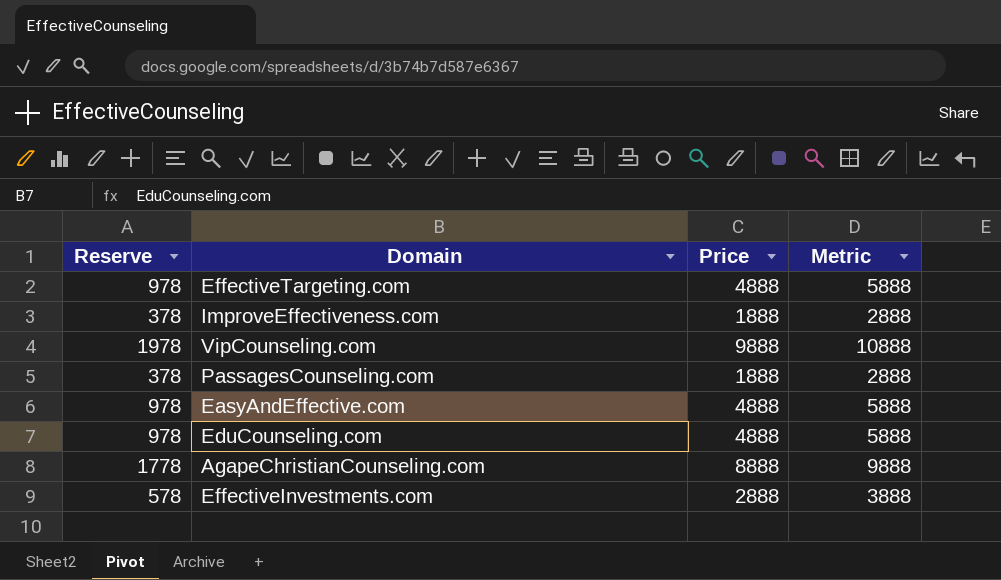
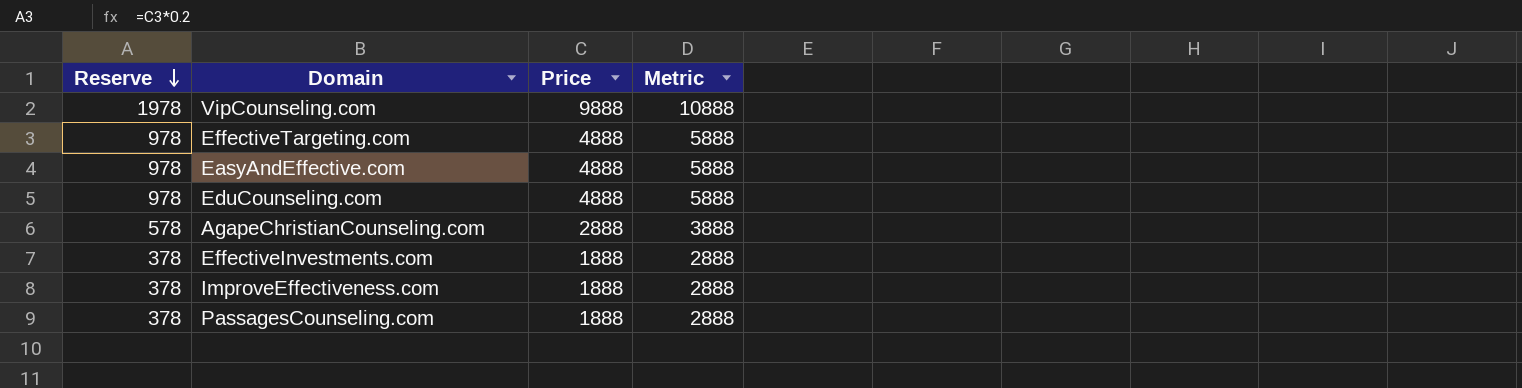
row order: none -> Reserve descending
AgapeChristianCounseling.com | Reserve: 1778 -> 578
AgapeChristianCounseling.com | Price: 8888 -> 2888
AgapeChristianCounseling.com | Metric: 9888 -> 3888
EffectiveInvestments.com | Reserve: 578 -> 378
EffectiveInvestments.com | Price: 2888 -> 1888
EffectiveInvestments.com | Metric: 3888 -> 2888

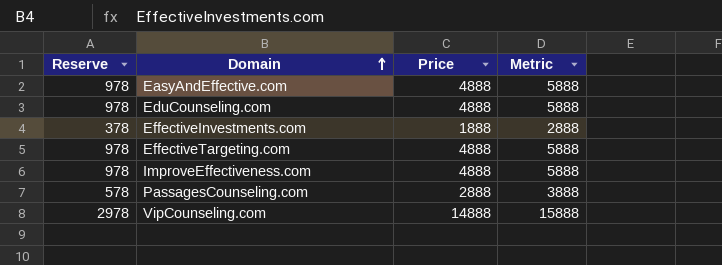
row order: Reserve descending -> Domain ascending
row AgapeChristianCounseling.com: 578 | 2888 | 3888 -> none
ImproveEffectiveness.com | Reserve: 378 -> 978
ImproveEffectiveness.com | Price: 1888 -> 4888
ImproveEffectiveness.com | Metric: 2888 -> 5888
PassagesCounseling.com | Reserve: 378 -> 578
PassagesCounseling.com | Price: 1888 -> 2888
PassagesCounseling.com | Metric: 2888 -> 3888
VipCounseling.com | Reserve: 1978 -> 2978
VipCounseling.com | Price: 9888 -> 14888
VipCounseling.com | Metric: 10888 -> 15888

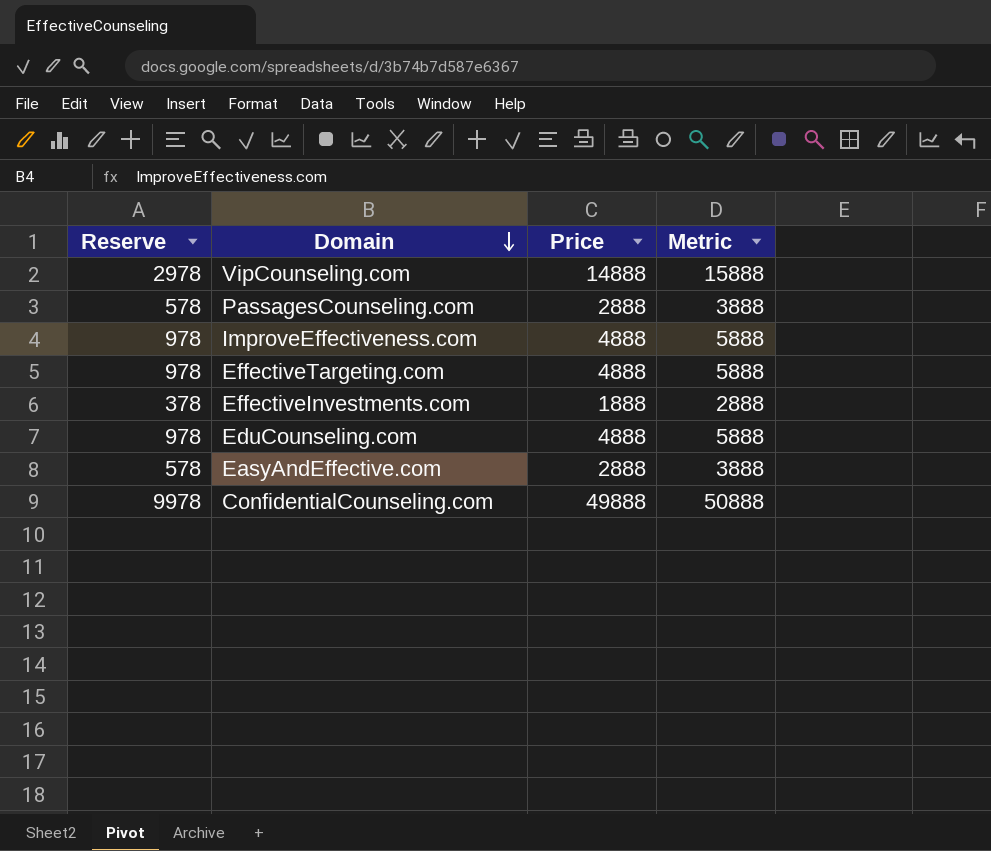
row order: Domain ascending -> Domain descending
EasyAndEffective.com | Reserve: 978 -> 578
EasyAndEffective.com | Price: 4888 -> 2888
EasyAndEffective.com | Metric: 5888 -> 3888
row ConfidentialCounseling.com: none -> 9978 | 49888 | 50888

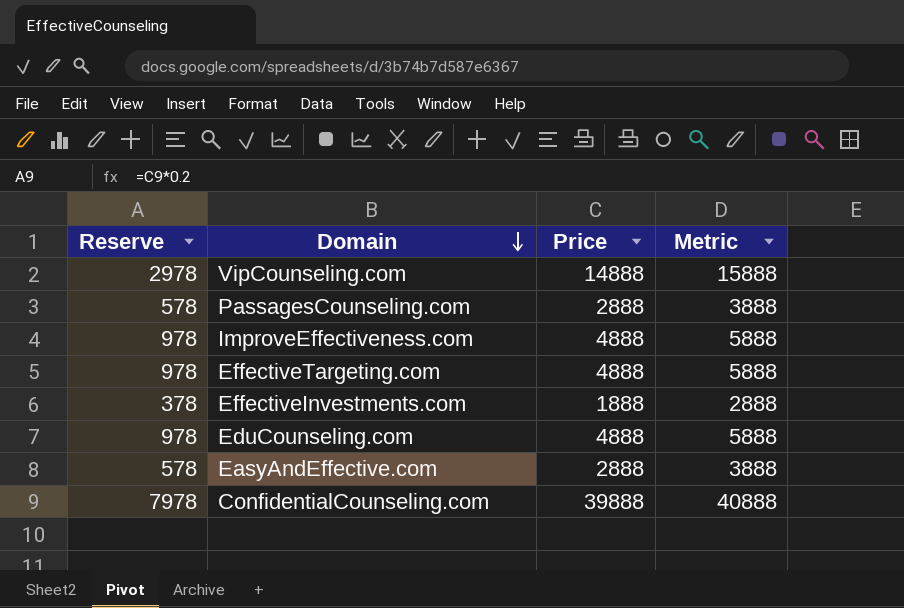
ConfidentialCounseling.com | Reserve: 9978 -> 7978
ConfidentialCounseling.com | Price: 49888 -> 39888
ConfidentialCounseling.com | Metric: 50888 -> 40888

